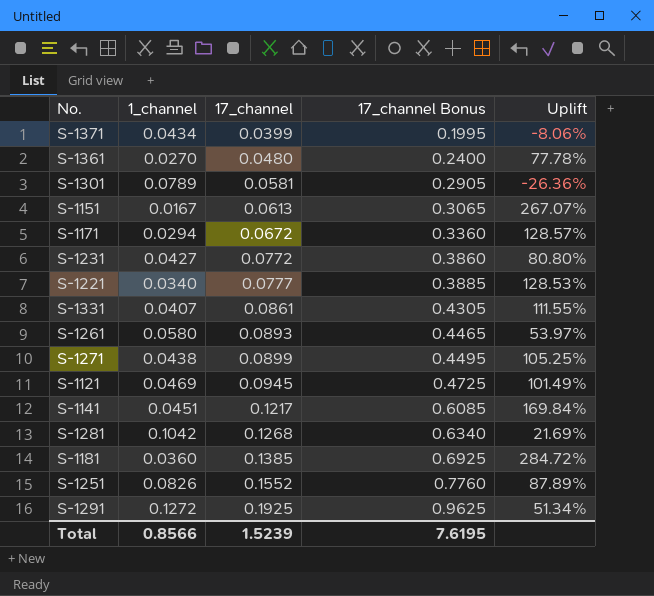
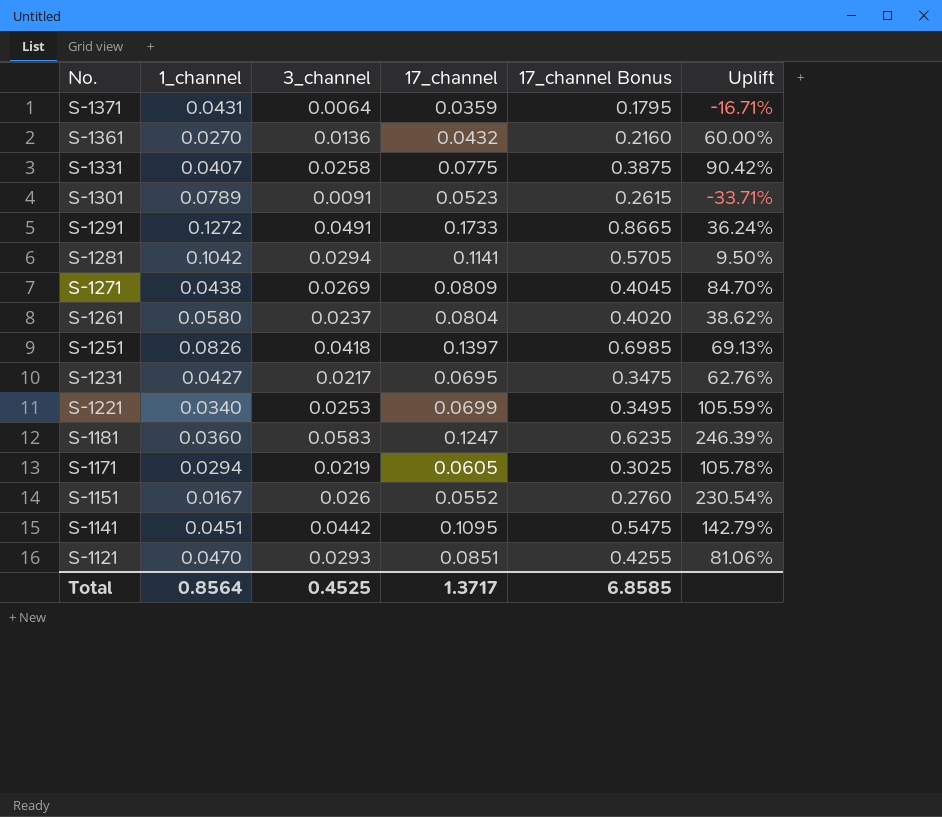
row order: 17_channel ascending -> No. descending
column 3_channel | position: none -> 3
S-1371 | 1_channel: 0.0434 -> 0.0431
S-1371 | 17_channel: 0.0399 -> 0.0359
S-1371 | 17_channel Bonus: 0.1995 -> 0.1795
S-1371 | Uplift: -8.06% -> -16.71%
S-1361 | 17_channel: 0.0480 -> 0.0432
S-1361 | 17_channel Bonus: 0.2400 -> 0.2160
S-1361 | Uplift: 77.78% -> 60.00%
S-1331 | 17_channel: 0.0861 -> 0.0775
S-1331 | 17_channel Bonus: 0.4305 -> 0.3875
S-1331 | Uplift: 111.55% -> 90.42%
S-1301 | 17_channel: 0.0581 -> 0.0523
S-1301 | 17_channel Bonus: 0.2905 -> 0.2615
S-1301 | Uplift: -26.36% -> -33.71%
S-1291 | 17_channel: 0.1925 -> 0.1733
S-1291 | 17_channel Bonus: 0.9625 -> 0.8665
S-1291 | Uplift: 51.34% -> 36.24%
S-1281 | 17_channel: 0.1268 -> 0.1141
S-1281 | 17_channel Bonus: 0.6340 -> 0.5705
S-1281 | Uplift: 21.69% -> 9.50%
S-1271 | 17_channel: 0.0899 -> 0.0809
S-1271 | 17_channel Bonus: 0.4495 -> 0.4045
S-1271 | Uplift: 105.25% -> 84.70%
S-1261 | 17_channel: 0.0893 -> 0.0804
S-1261 | 17_channel Bonus: 0.4465 -> 0.4020
S-1261 | Uplift: 53.97% -> 38.62%
S-1251 | 17_channel: 0.1552 -> 0.1397
S-1251 | 17_channel Bonus: 0.7760 -> 0.6985
S-1251 | Uplift: 87.89% -> 69.13%
S-1231 | 17_channel: 0.0772 -> 0.0695
S-1231 | 17_channel Bonus: 0.3860 -> 0.3475
S-1231 | Uplift: 80.80% -> 62.76%
S-1221 | 17_channel: 0.0777 -> 0.0699
S-1221 | 17_channel Bonus: 0.3885 -> 0.3495
S-1221 | Uplift: 128.53% -> 105.59%
S-1181 | 17_channel: 0.1385 -> 0.1247
S-1181 | 17_channel Bonus: 0.6925 -> 0.6235
S-1181 | Uplift: 284.72% -> 246.39%
S-1171 | 17_channel: 0.0672 -> 0.0605
S-1171 | 17_channel Bonus: 0.3360 -> 0.3025
S-1171 | Uplift: 128.57% -> 105.78%
S-1151 | 17_channel: 0.0613 -> 0.0552
S-1151 | 17_channel Bonus: 0.3065 -> 0.2760
S-1151 | Uplift: 267.07% -> 230.54%
S-1141 | 17_channel: 0.1217 -> 0.1095
S-1141 | 17_channel Bonus: 0.6085 -> 0.5475
S-1141 | Uplift: 169.84% -> 142.79%
S-1121 | 1_channel: 0.0469 -> 0.0470
S-1121 | 17_channel: 0.0945 -> 0.0851
S-1121 | 17_channel Bonus: 0.4725 -> 0.4255
S-1121 | Uplift: 101.49% -> 81.06%
Total | 1_channel: 0.8566 -> 0.8564
Total | 17_channel: 1.5239 -> 1.3717
Total | 17_channel Bonus: 7.6195 -> 6.8585

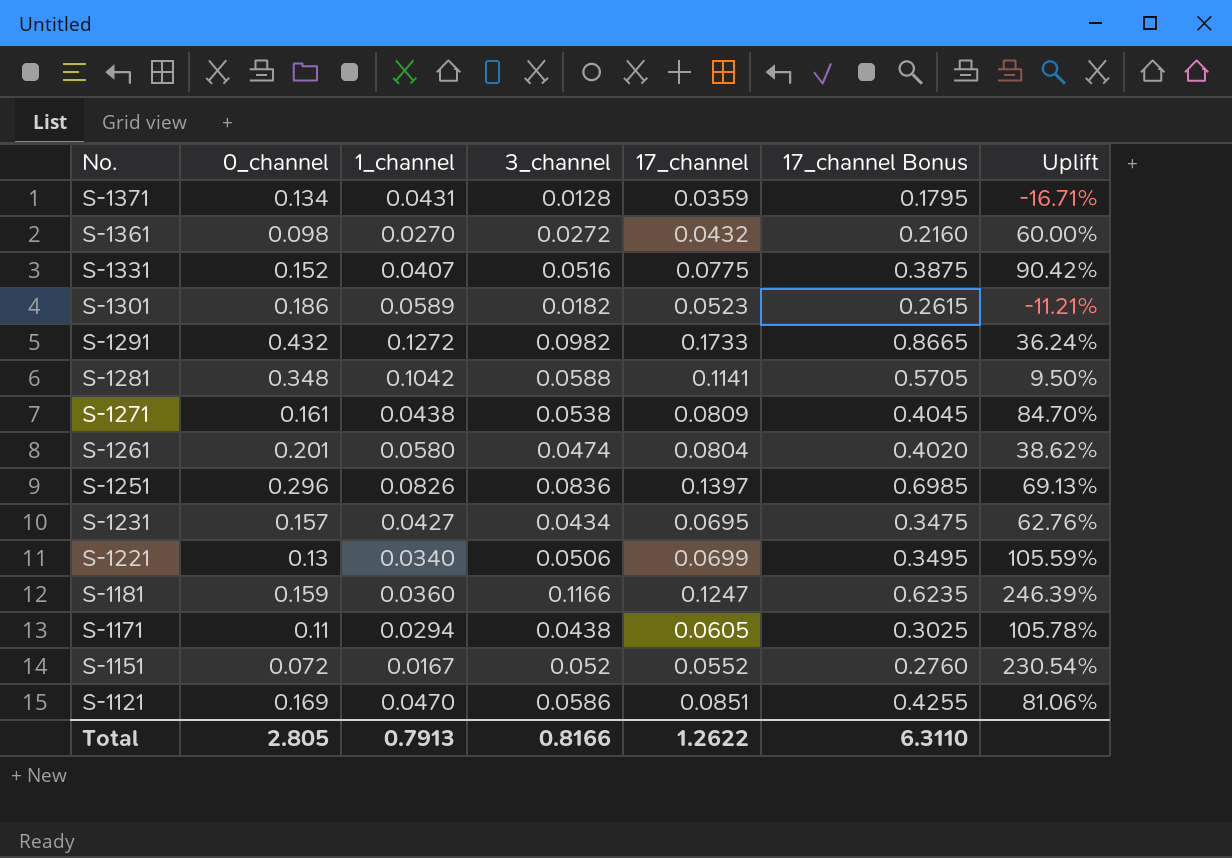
column 0_channel | position: none -> 2
row S-1141: 0.0451 | 0.0442 | 0.1095 | 0.5475 | 142.79% -> none
S-1371 | 3_channel: 0.0064 -> 0.0128
S-1361 | 3_channel: 0.0136 -> 0.0272
S-1331 | 3_channel: 0.0258 -> 0.0516
S-1301 | 1_channel: 0.0789 -> 0.0589
S-1301 | 3_channel: 0.0091 -> 0.0182
S-1301 | Uplift: -33.71% -> -11.21%
S-1291 | 3_channel: 0.0491 -> 0.0982
S-1281 | 3_channel: 0.0294 -> 0.0588
S-1271 | 3_channel: 0.0269 -> 0.0538
S-1261 | 3_channel: 0.0237 -> 0.0474
S-1251 | 3_channel: 0.0418 -> 0.0836
S-1231 | 3_channel: 0.0217 -> 0.0434
S-1221 | 3_channel: 0.0253 -> 0.0506
S-1181 | 3_channel: 0.0583 -> 0.1166
S-1171 | 3_channel: 0.0219 -> 0.0438
S-1151 | 3_channel: 0.026 -> 0.052
S-1121 | 3_channel: 0.0293 -> 0.0586
Total | 1_channel: 0.8564 -> 0.7913
Total | 3_channel: 0.4525 -> 0.8166
Total | 17_channel: 1.3717 -> 1.2622
Total | 17_channel Bonus: 6.8585 -> 6.3110

